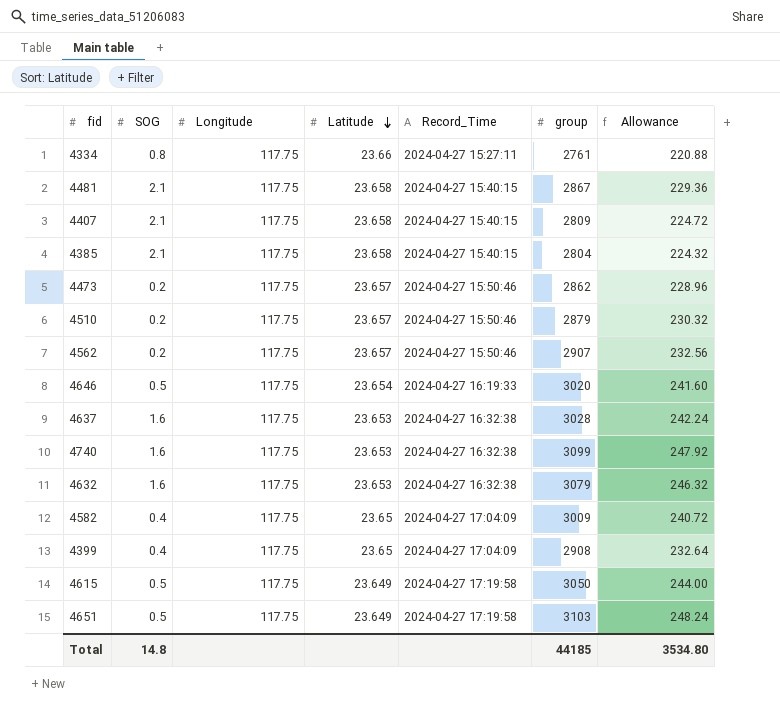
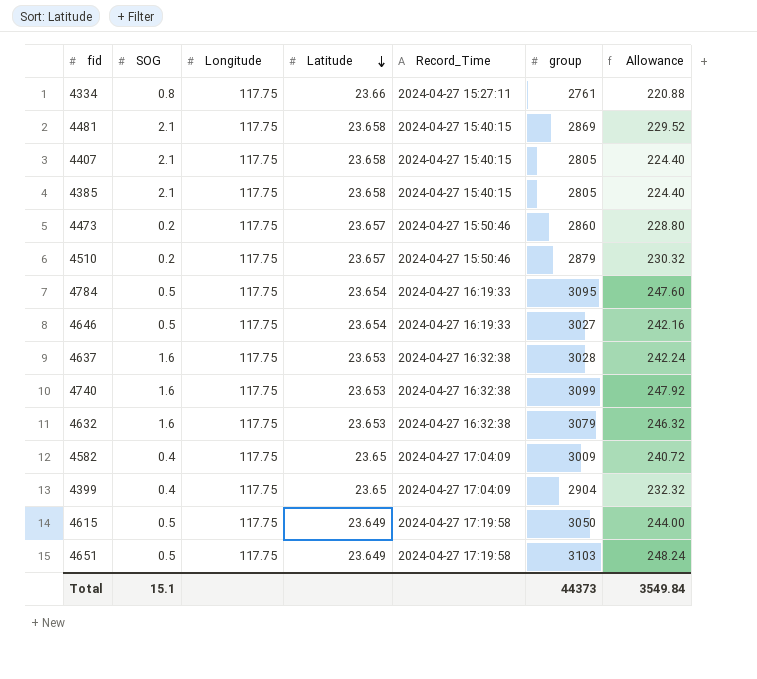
row 4562: 0.2 | 117.75 | 23.657 | 2024-04-27 15:50:46 | 2907 | 232.56 -> none
4481 | group: 2867 -> 2869
4481 | Allowance: 229.36 -> 229.52
4407 | group: 2809 -> 2805
4407 | Allowance: 224.72 -> 224.40
4385 | group: 2804 -> 2805
4385 | Allowance: 224.32 -> 224.40
4473 | group: 2862 -> 2860
4473 | Allowance: 228.96 -> 228.80
row 4784: none -> 0.5 | 117.75 | 23.654 | 2024-04-27 16:19:33 | 3095 | 247.60
4646 | group: 3020 -> 3027
4646 | Allowance: 241.60 -> 242.16
4399 | group: 2908 -> 2904
4399 | Allowance: 232.64 -> 232.32
Total | SOG: 14.8 -> 15.1
Total | group: 44185 -> 44373
Total | Allowance: 3534.80 -> 3549.84

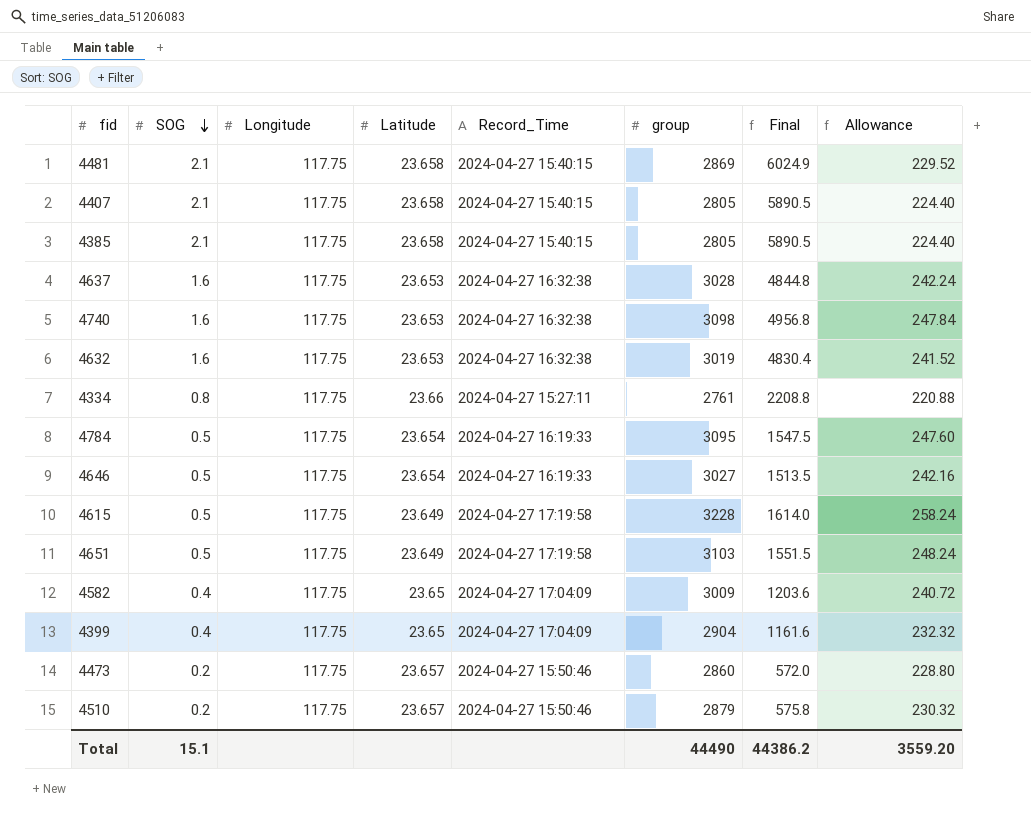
row order: Latitude descending -> SOG descending
column Final | formula: none -> [SOG] * [group]
4740 | group: 3099 -> 3098
4740 | Allowance: 247.92 -> 247.84
4632 | group: 3079 -> 3019
4632 | Allowance: 246.32 -> 241.52
4615 | group: 3050 -> 3228
4615 | Allowance: 244.00 -> 258.24
Total | group: 44373 -> 44490
Total | Allowance: 3549.84 -> 3559.20

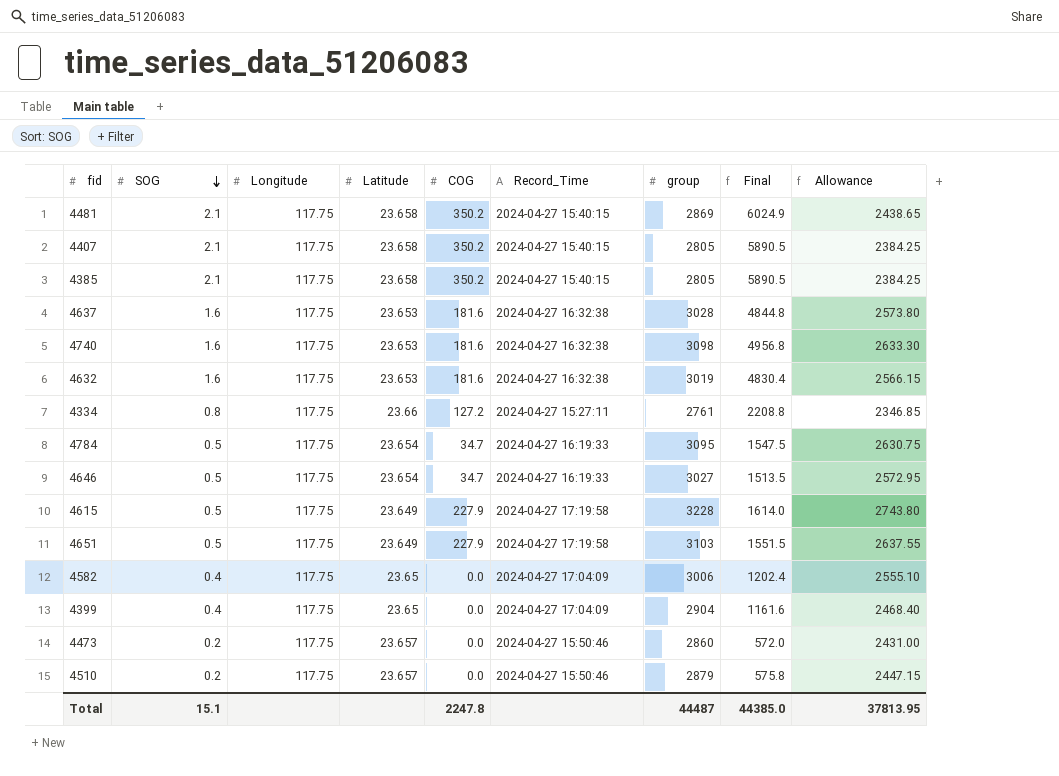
column COG | position: none -> 5
column Allowance | formula: [group] * 0.08 -> [group] * 0.85
4582 | group: 3009 -> 3006
4582 | Final: 1203.6 -> 1202.4
Total | group: 44490 -> 44487
Total | Final: 44386.2 -> 44385.0
Total | Allowance: 3559.20 -> 37813.95

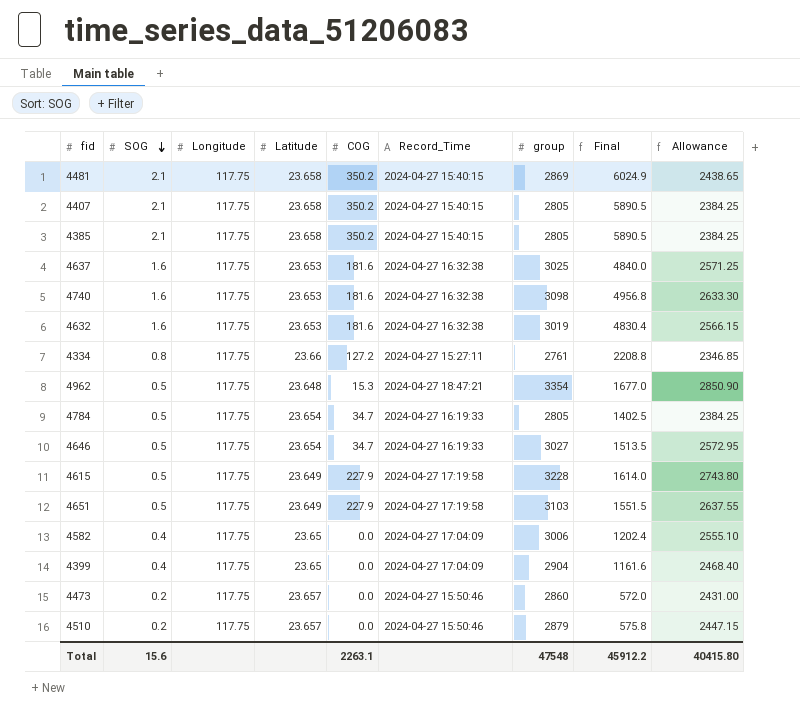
4637 | group: 3028 -> 3025
4637 | Final: 4844.8 -> 4840.0
4637 | Allowance: 2573.80 -> 2571.25
row 4962: none -> 0.5 | 117.75 | 23.648 | 15.3 | 2024-04-27 18:47:21 | 3354 | 1677.0 | 2850.90
4784 | group: 3095 -> 2805
4784 | Final: 1547.5 -> 1402.5
4784 | Allowance: 2630.75 -> 2384.25
Total | SOG: 15.1 -> 15.6
Total | COG: 2247.8 -> 2263.1
Total | group: 44487 -> 47548
Total | Final: 44385.0 -> 45912.2
Total | Allowance: 37813.95 -> 40415.80

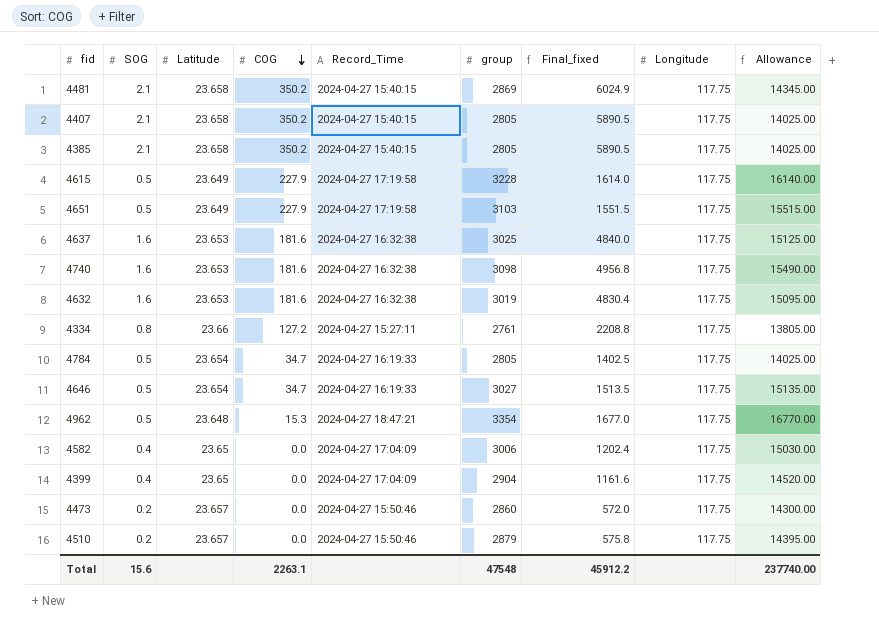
row order: SOG descending -> COG descending
column name: Final -> Final_fixed
column Longitude | position: 3 -> 8
column Allowance | formula: [group] * 0.85 -> [group] * 5
Total | Allowance: 40415.80 -> 237740.00

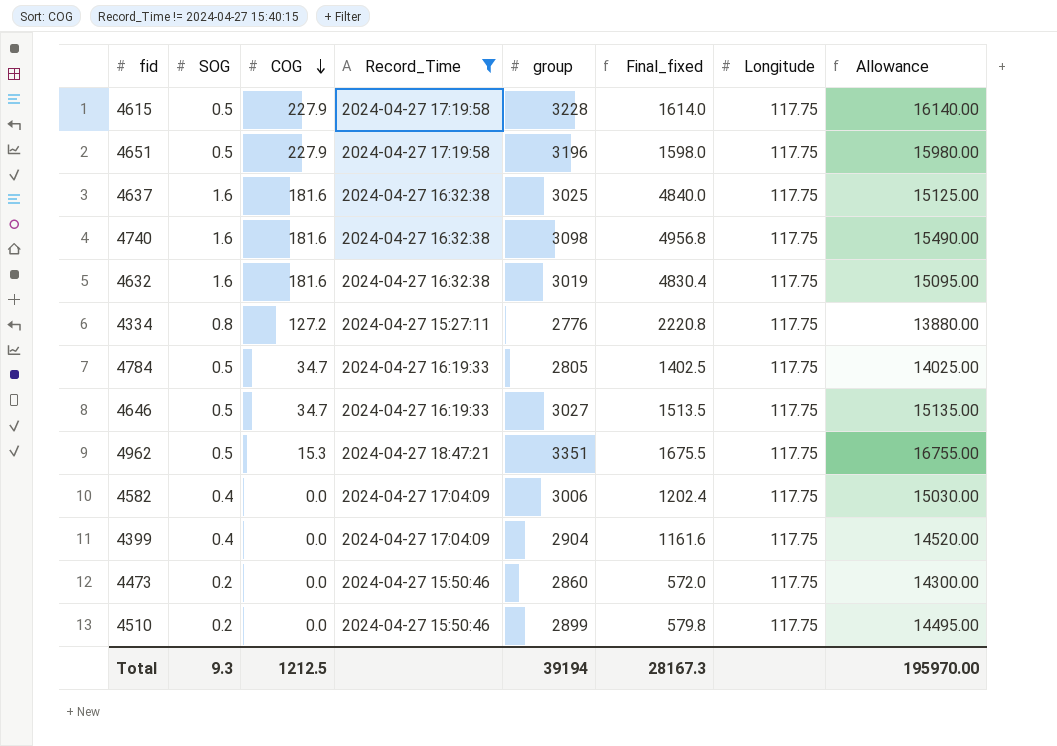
filter: none -> Record_Time != 2024-04-27 15:40:15
column Latitude | position: 3 -> none
4651 | group: 3103 -> 3196
4651 | Final_fixed: 1551.5 -> 1598.0
4651 | Allowance: 15515.00 -> 15980.00
4334 | group: 2761 -> 2776
4334 | Final_fixed: 2208.8 -> 2220.8
4334 | Allowance: 13805.00 -> 13880.00
4962 | group: 3354 -> 3351
4962 | Final_fixed: 1677.0 -> 1675.5
4962 | Allowance: 16770.00 -> 16755.00
4510 | group: 2879 -> 2899
4510 | Final_fixed: 575.8 -> 579.8
4510 | Allowance: 14395.00 -> 14495.00
Total | SOG: 15.6 -> 9.3
Total | COG: 2263.1 -> 1212.5
Total | group: 47548 -> 39194
Total | Final_fixed: 45912.2 -> 28167.3
Total | Allowance: 237740.00 -> 195970.00

